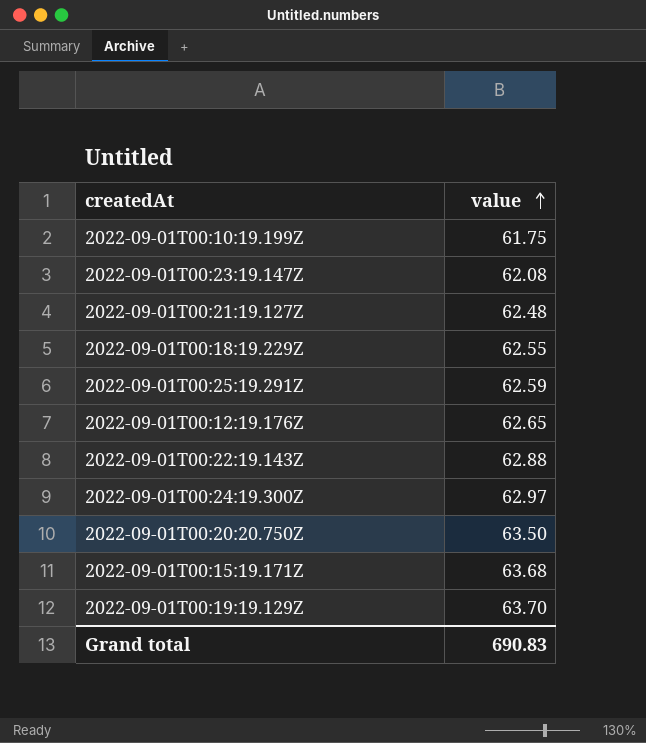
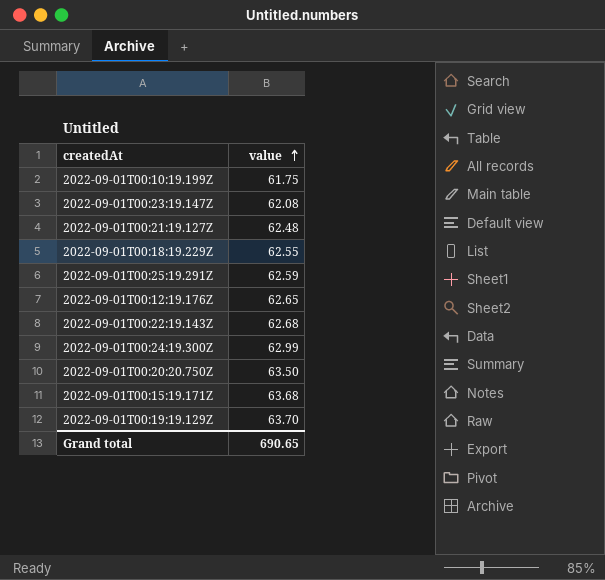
2022-09-01T00:22:19.143Z | value: 62.88 -> 62.68
2022-09-01T00:24:19.300Z | value: 62.97 -> 62.99
Grand total | value: 690.83 -> 690.65

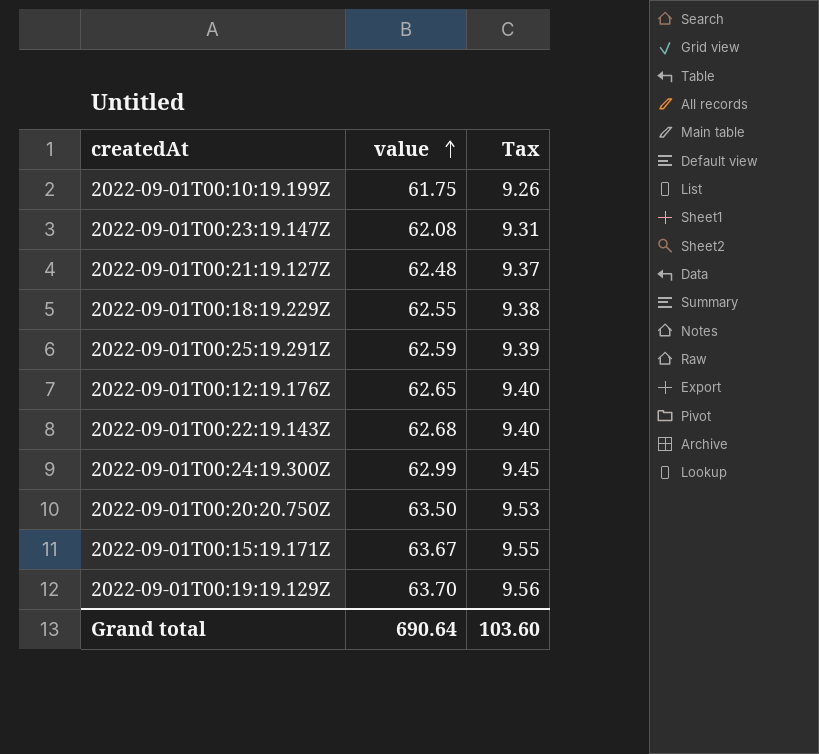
column Tax | formula: none -> [value] * 0.15
2022-09-01T00:15:19.171Z | value: 63.68 -> 63.67
Grand total | value: 690.65 -> 690.64

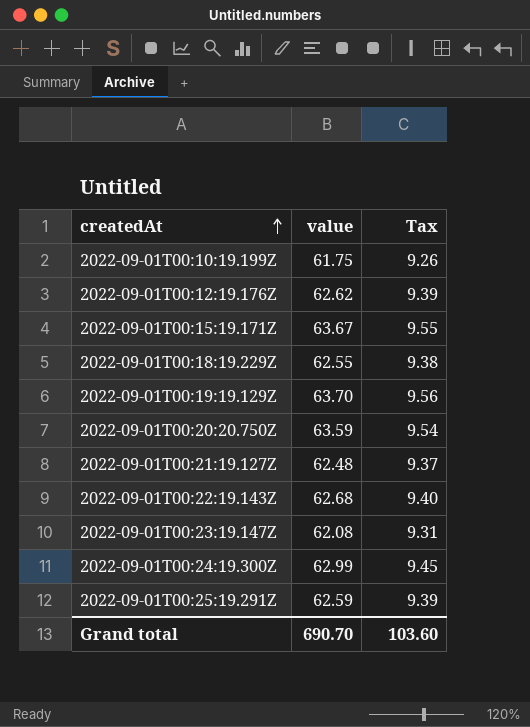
row order: value ascending -> createdAt ascending
2022-09-01T00:12:19.176Z | value: 62.65 -> 62.62
2022-09-01T00:12:19.176Z | Tax: 9.40 -> 9.39
2022-09-01T00:20:20.750Z | value: 63.50 -> 63.59
2022-09-01T00:20:20.750Z | Tax: 9.53 -> 9.54
Grand total | value: 690.64 -> 690.70

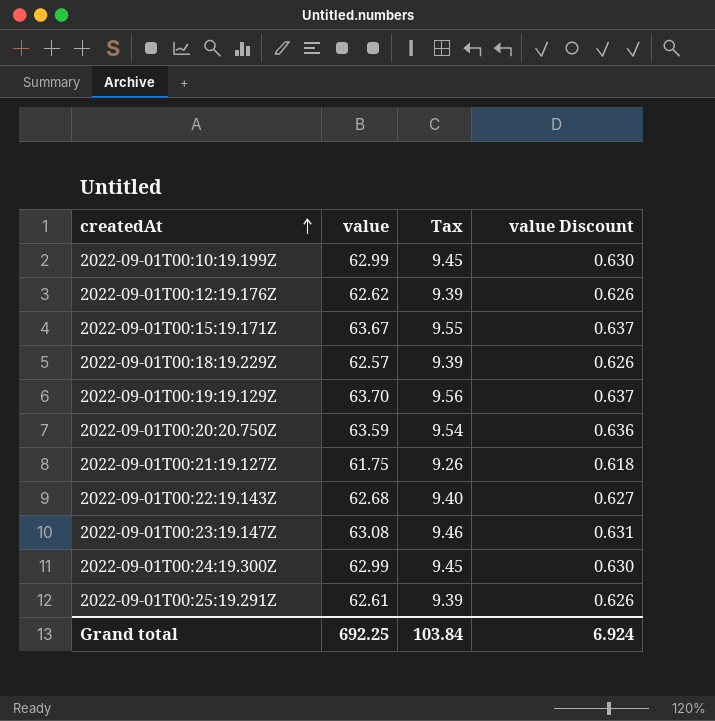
column value Discount | formula: none -> [value] * 0.01
2022-09-01T00:10:19.199Z | value: 61.75 -> 62.99
2022-09-01T00:10:19.199Z | Tax: 9.26 -> 9.45
2022-09-01T00:18:19.229Z | value: 62.55 -> 62.57
2022-09-01T00:18:19.229Z | Tax: 9.38 -> 9.39
2022-09-01T00:21:19.127Z | value: 62.48 -> 61.75
2022-09-01T00:21:19.127Z | Tax: 9.37 -> 9.26
2022-09-01T00:23:19.147Z | value: 62.08 -> 63.08
2022-09-01T00:23:19.147Z | Tax: 9.31 -> 9.46
2022-09-01T00:25:19.291Z | value: 62.59 -> 62.61
Grand total | value: 690.70 -> 692.25
Grand total | Tax: 103.60 -> 103.84

